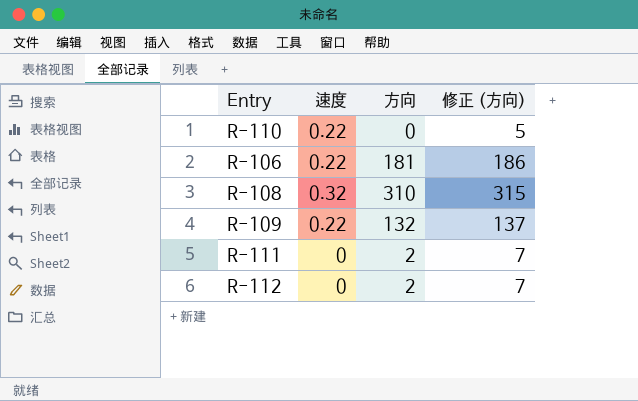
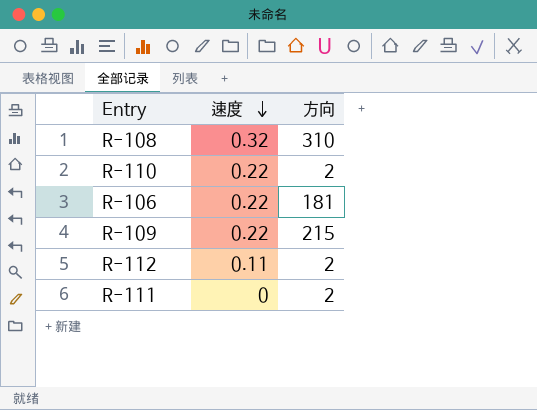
row order: none -> 速度 descending
column 修正 (方向) | formula: [方向] + 5 -> none
R-110 | 方向: 0 -> 2
R-109 | 方向: 132 -> 215
R-112 | 速度: 0 -> 0.11

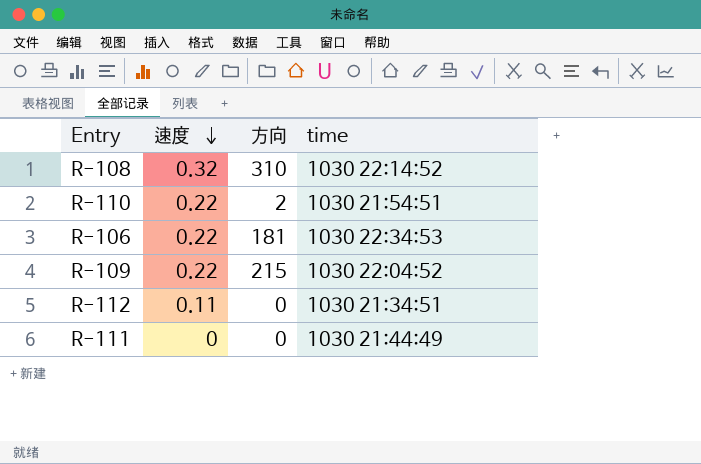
column time | position: none -> 4
R-112 | 方向: 2 -> 0
R-111 | 方向: 2 -> 0

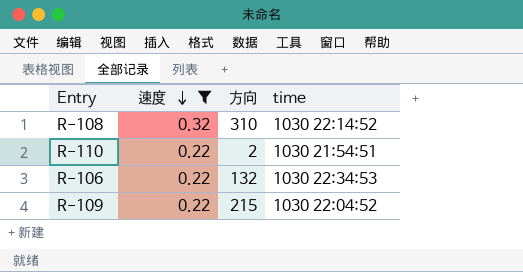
filter: none -> 速度 >= 0.22
R-106 | 方向: 181 -> 132

